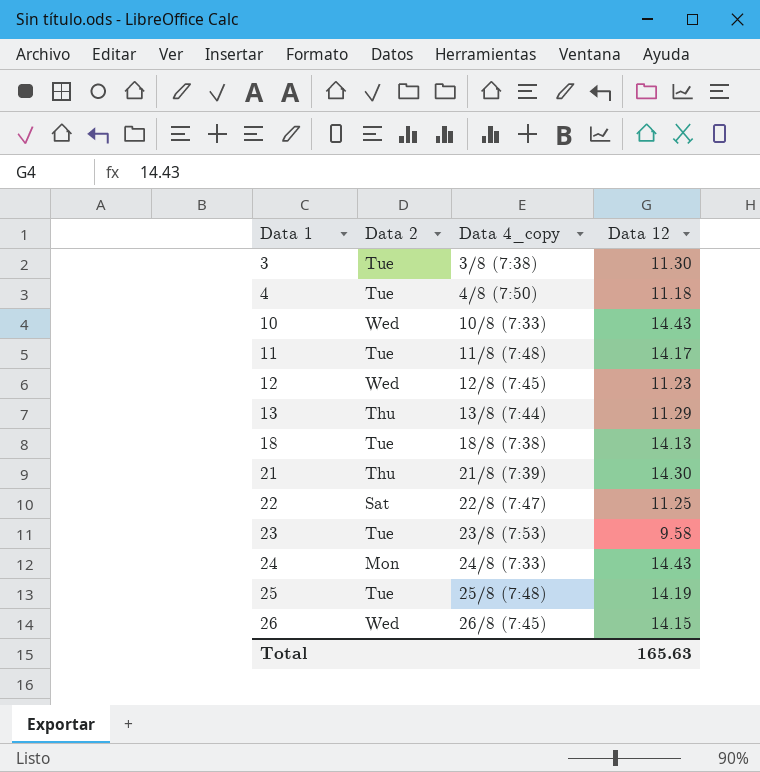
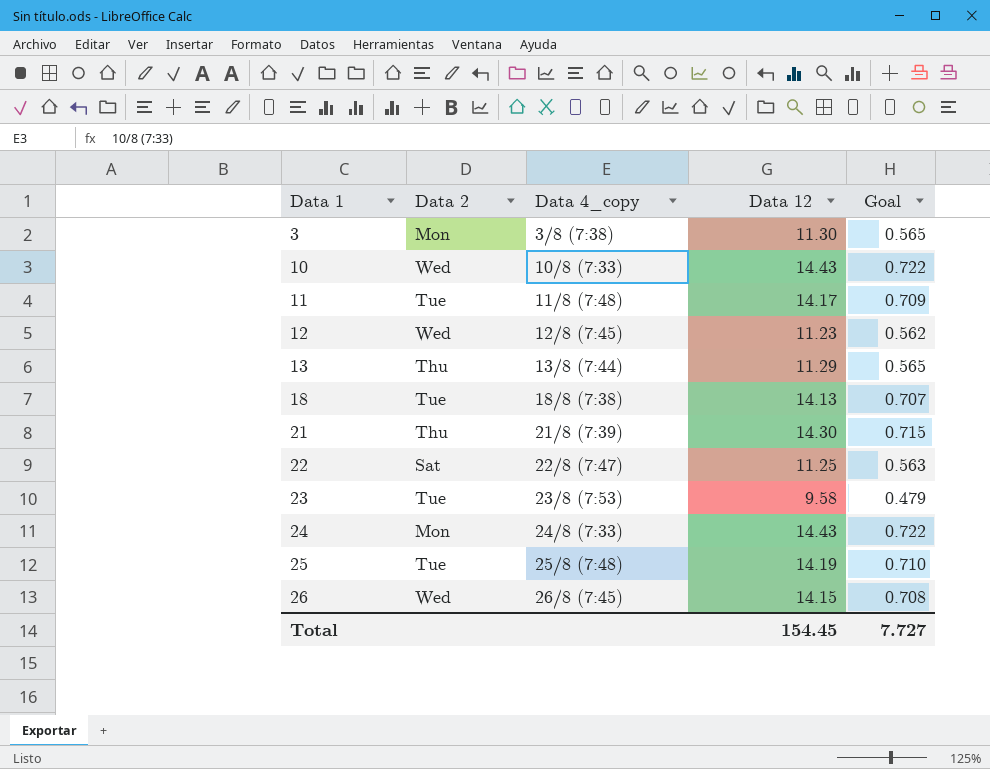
column Goal | formula: none -> [Data 12] * 0.05
row 4: Tue | 4/8 (7:50) | 11.18 -> none
3 | Data 2: Tue -> Mon
Total | Data 12: 165.63 -> 154.45

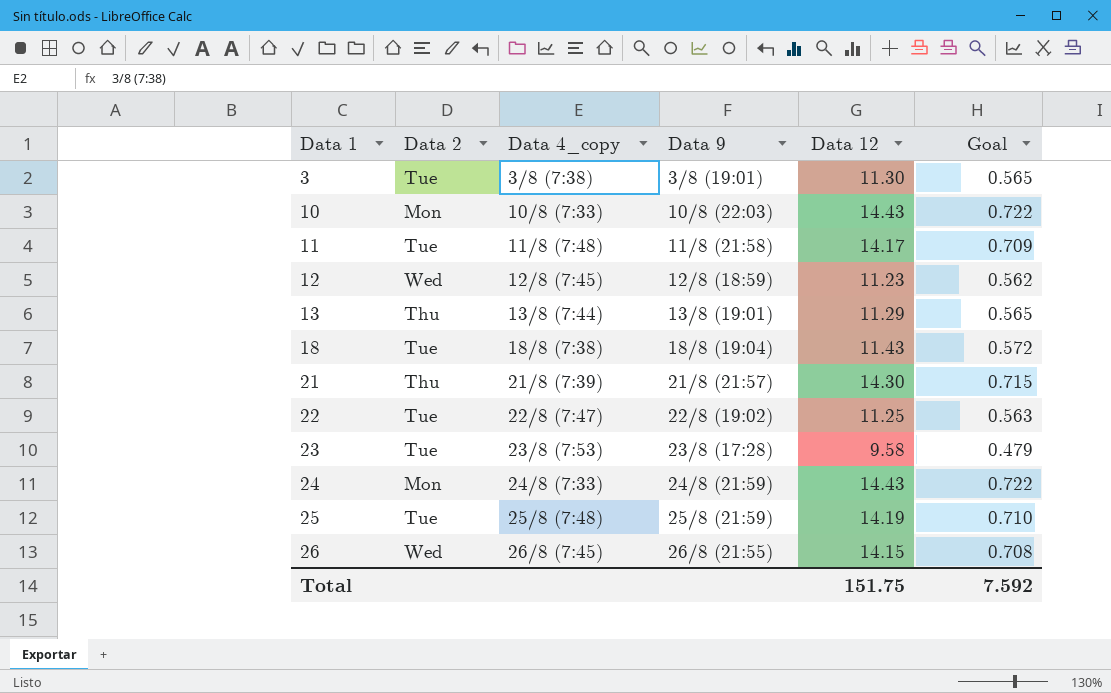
column Data 9 | position: none -> 4
3 | Data 2: Mon -> Tue
10 | Data 2: Wed -> Mon
18 | Data 12: 14.13 -> 11.43
18 | Goal: 0.707 -> 0.572
22 | Data 2: Sat -> Tue
Total | Data 12: 154.45 -> 151.75
Total | Goal: 7.727 -> 7.592

